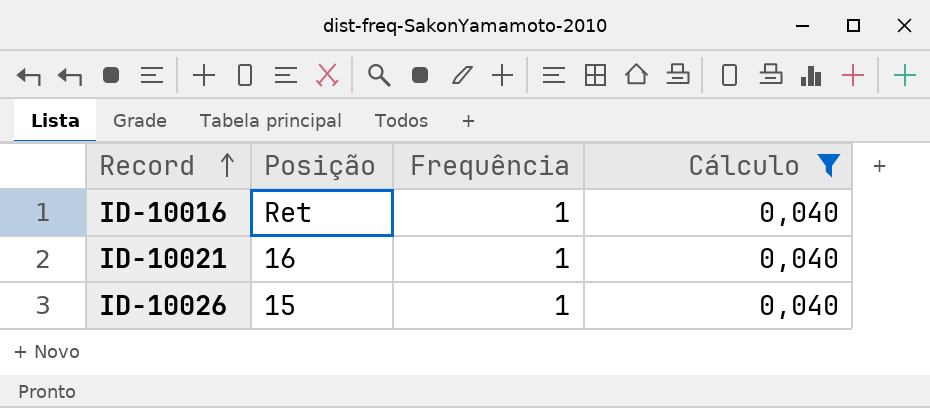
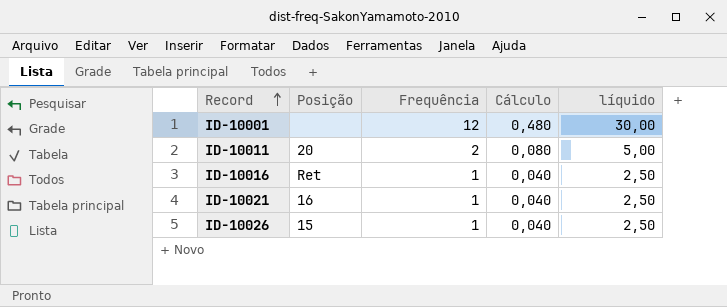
filter: Cálculo = 0,040 -> none
column líquido | formula: none -> [Frequência] * 2,5

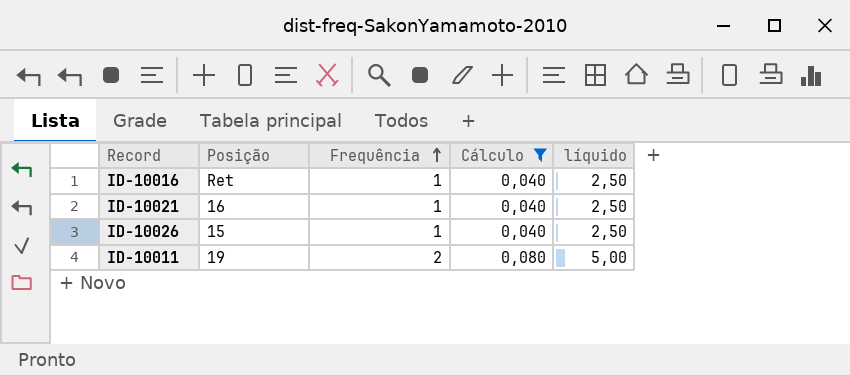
filter: none -> Cálculo != 0,480
row order: Record ascending -> Frequência ascending
ID-10011 | Posição: 20 -> 19

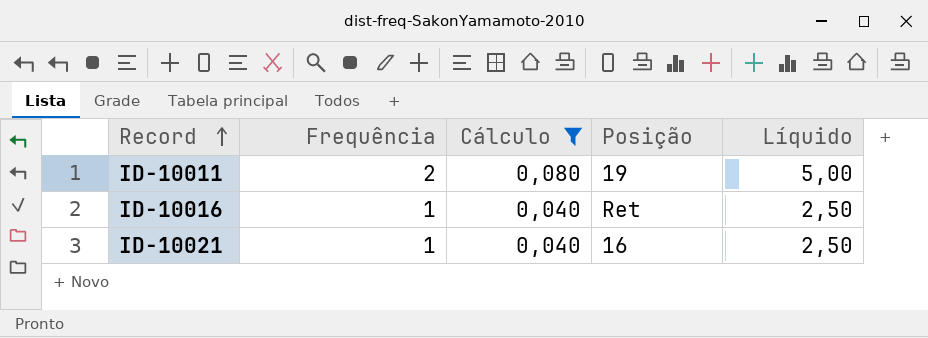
row order: Frequência ascending -> Record ascending
column Posição | position: 2 -> 4
column name: líquido -> Líquido
row ID-10026: 15 | 1 | 0,040 | 2,50 -> none

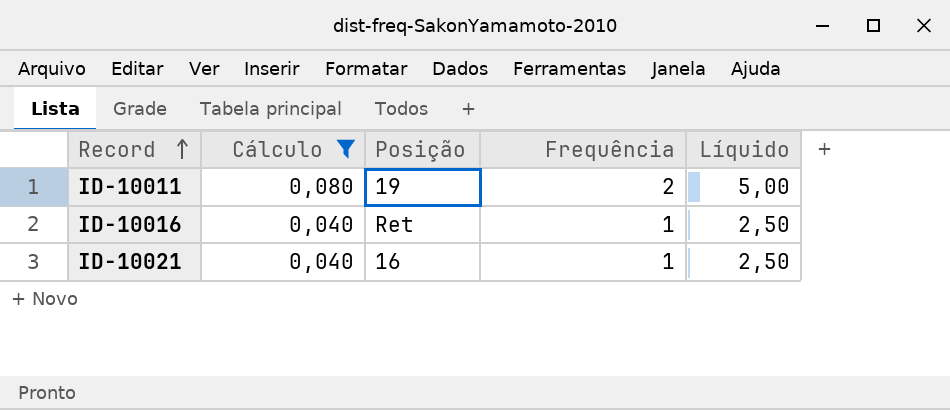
column Frequência | position: 2 -> 4

